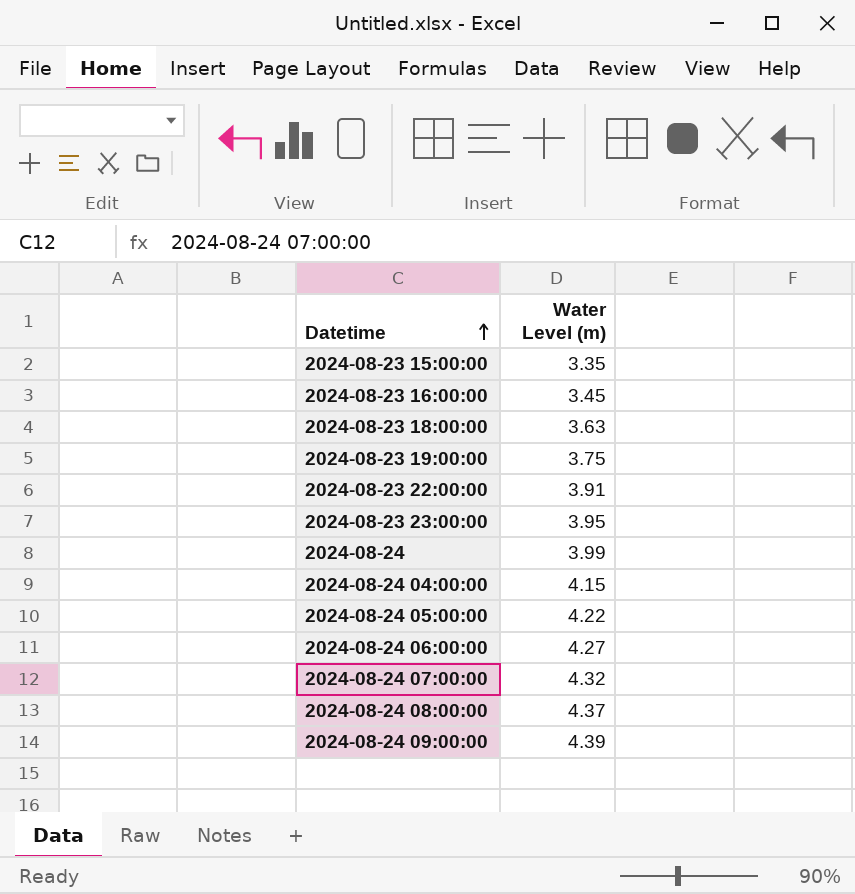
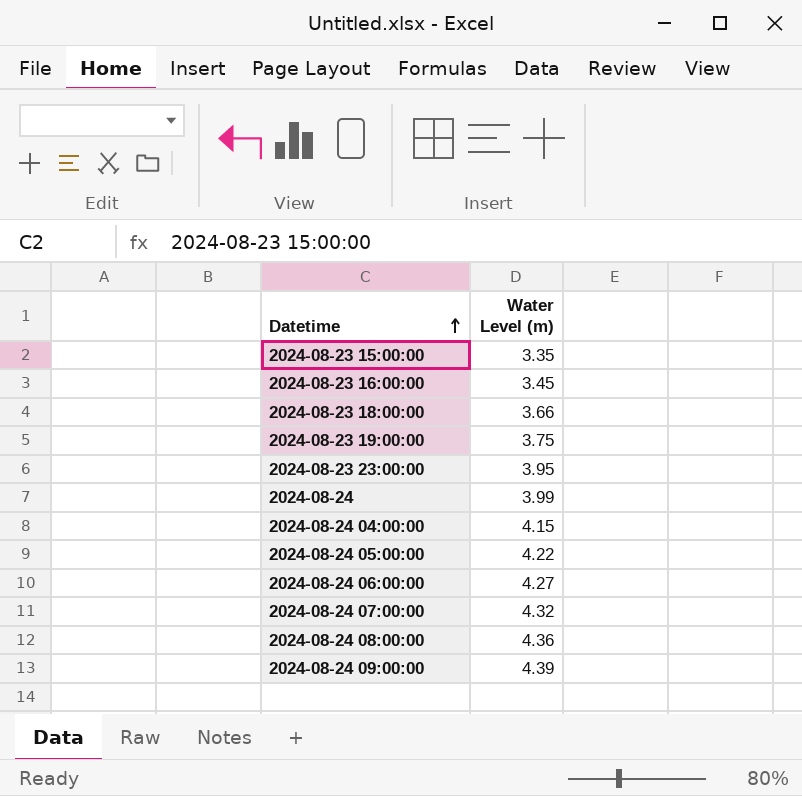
row 2024-08-23 22:00:00: 3.91 -> none
2024-08-23 18:00:00 | Water Level (m): 3.63 -> 3.66
2024-08-24 08:00:00 | Water Level (m): 4.37 -> 4.36

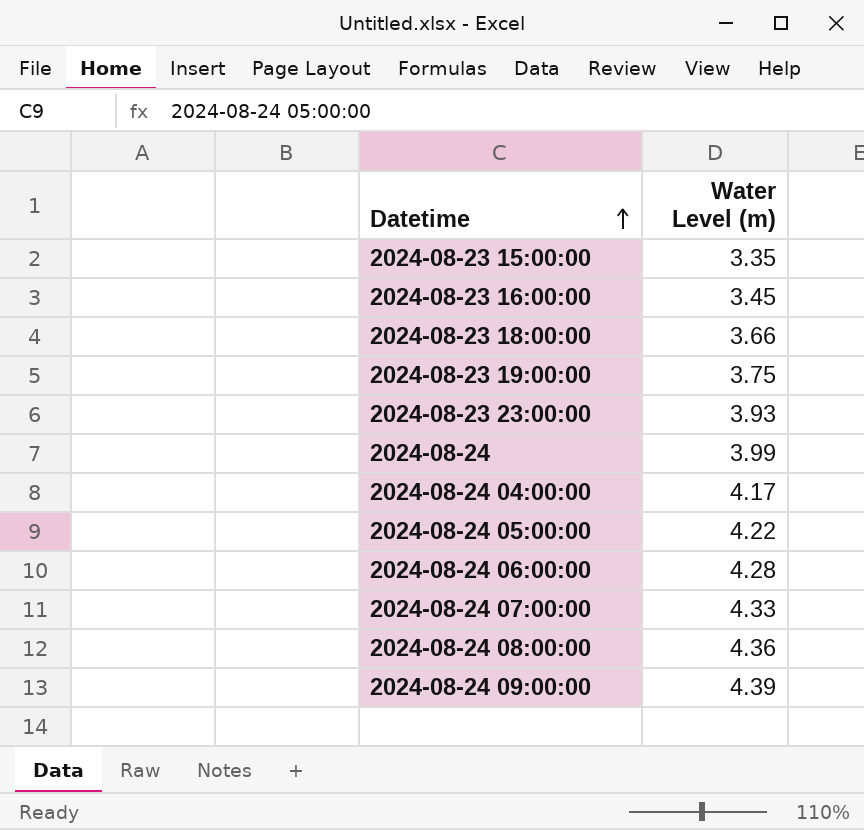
2024-08-23 23:00:00 | Water Level (m): 3.95 -> 3.93
2024-08-24 04:00:00 | Water Level (m): 4.15 -> 4.17
2024-08-24 06:00:00 | Water Level (m): 4.27 -> 4.28
2024-08-24 07:00:00 | Water Level (m): 4.32 -> 4.33

